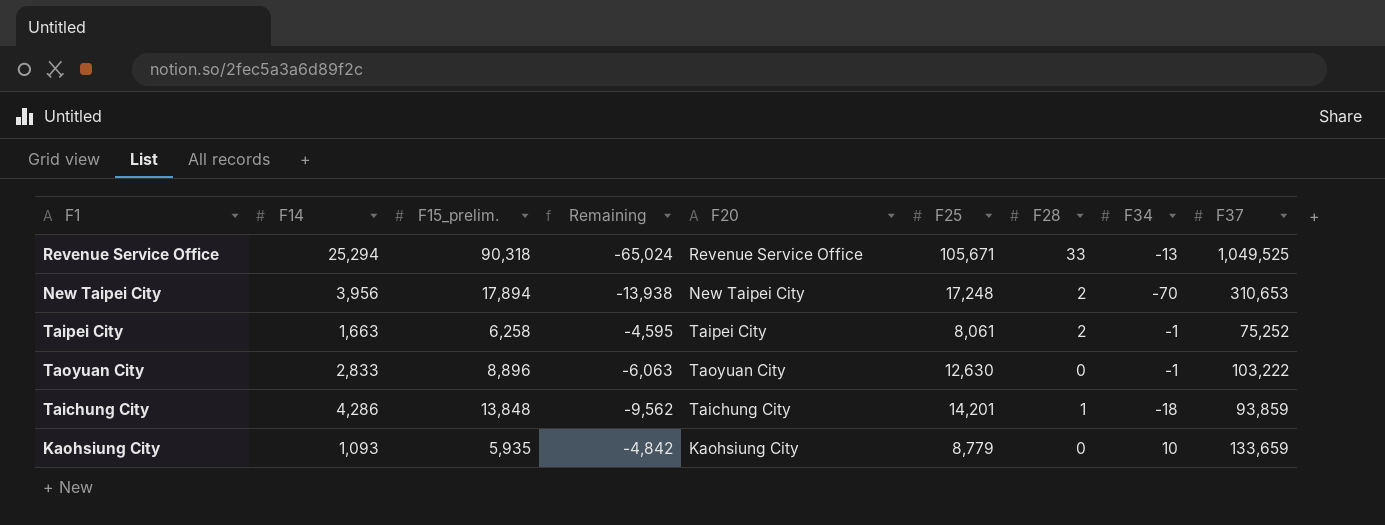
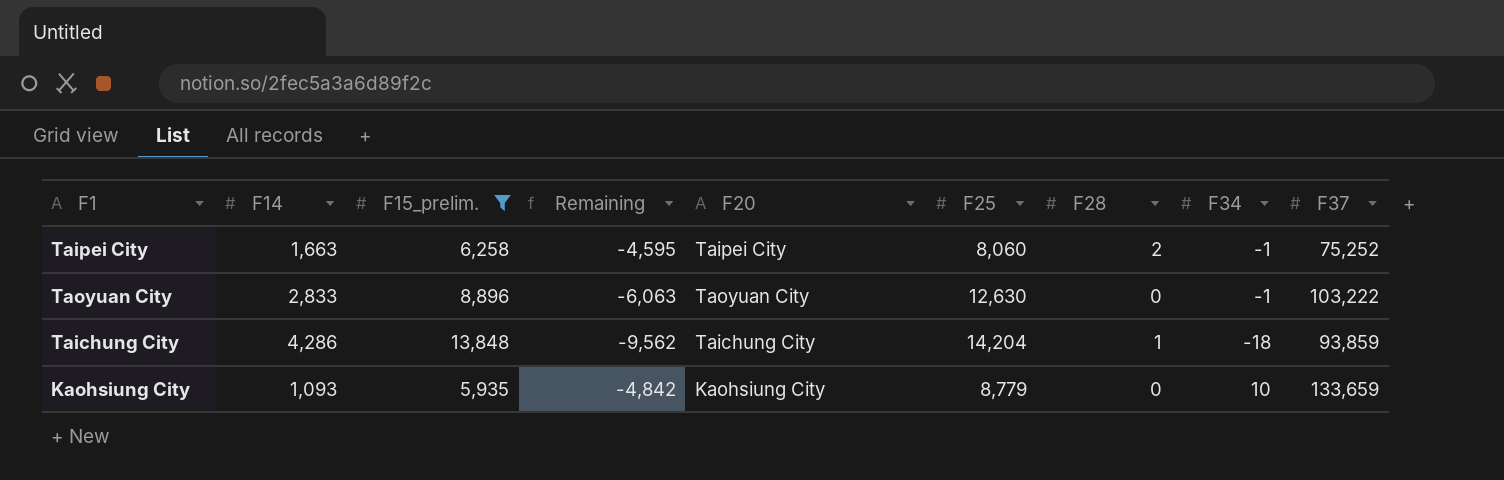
filter: none -> F15_prelim. <= 13,848
Taipei City | F25: 8,061 -> 8,060
Taichung City | F25: 14,201 -> 14,204

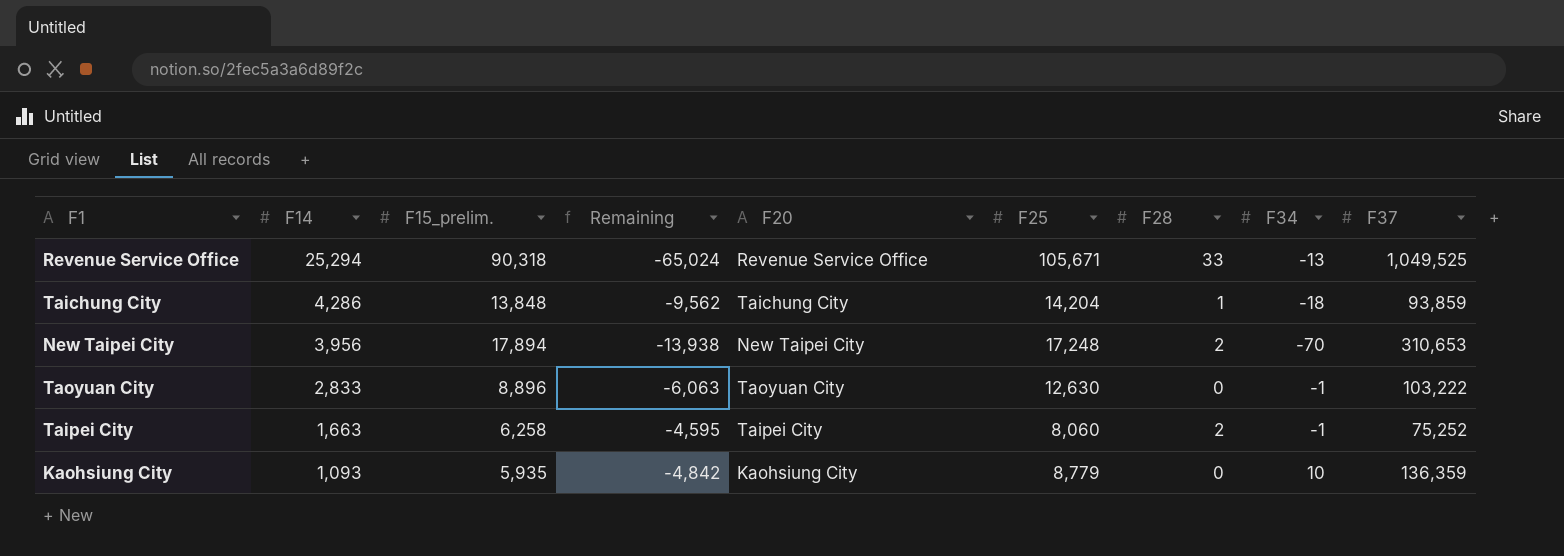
filter: F15_prelim. <= 13,848 -> none
row order: none -> F14 descending
Kaohsiung City | F37: 133,659 -> 136,359

